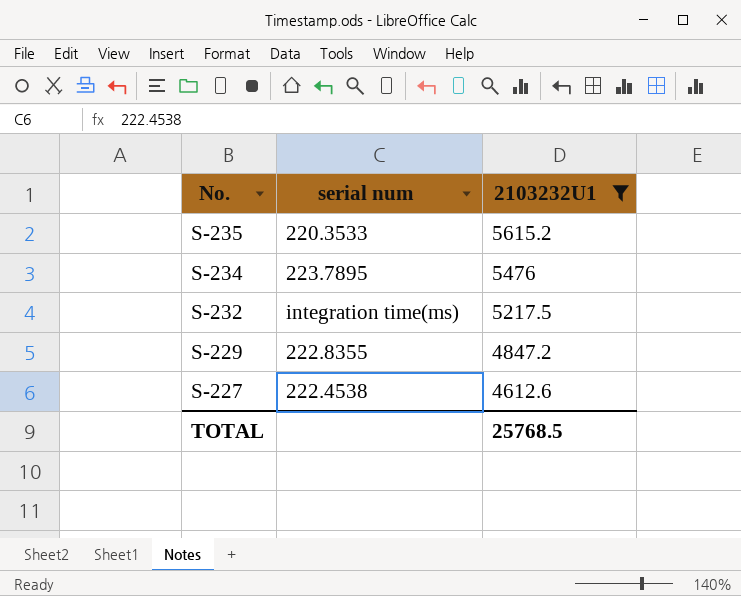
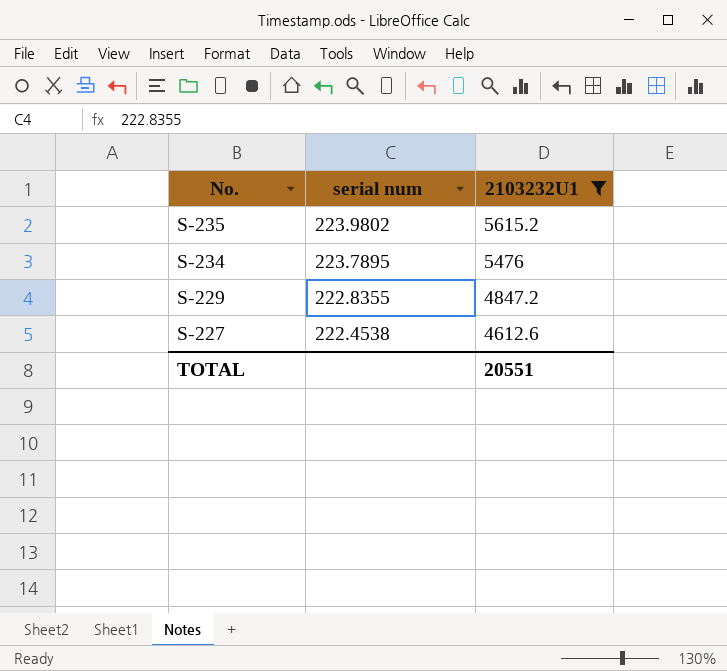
row S-232: integration time(ms) | 5217.5 -> none
S-235 | serial num: 220.3533 -> 223.9802
TOTAL | 2103232U1: 25768.5 -> 20551

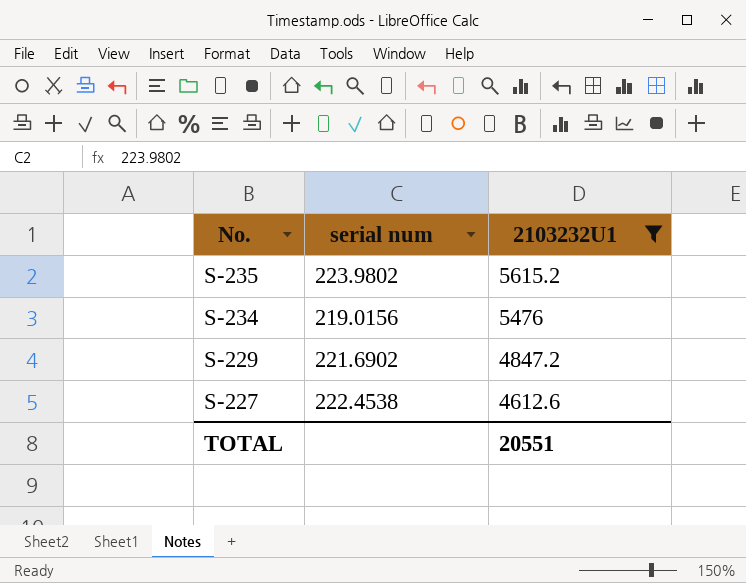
S-234 | serial num: 223.7895 -> 219.0156
S-229 | serial num: 222.8355 -> 221.6902

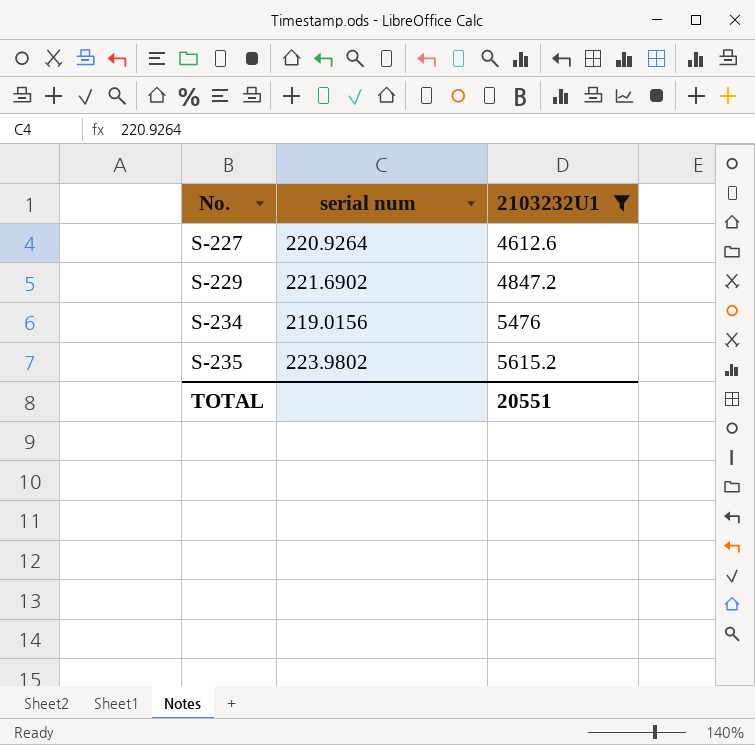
row order: No. descending -> No. ascending
S-227 | serial num: 222.4538 -> 220.9264

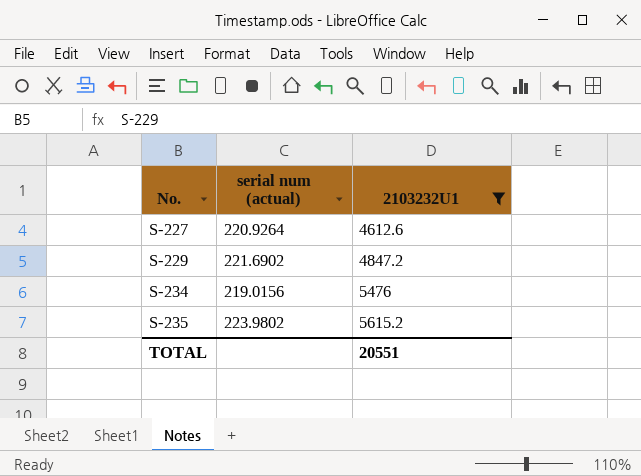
column name: serial num -> serial num (actual)

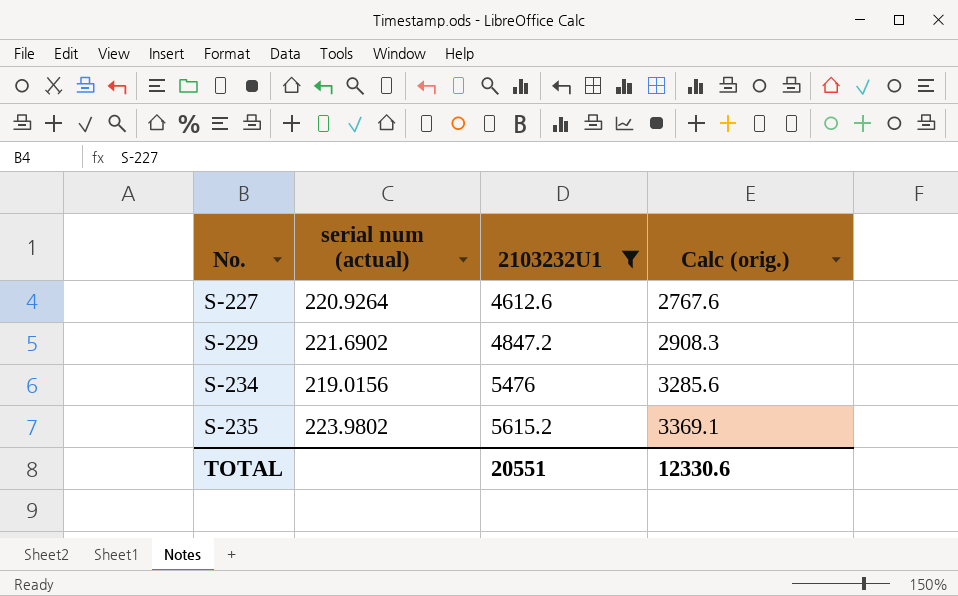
column Calc (orig.) | formula: none -> [2103232U1] * 0.6

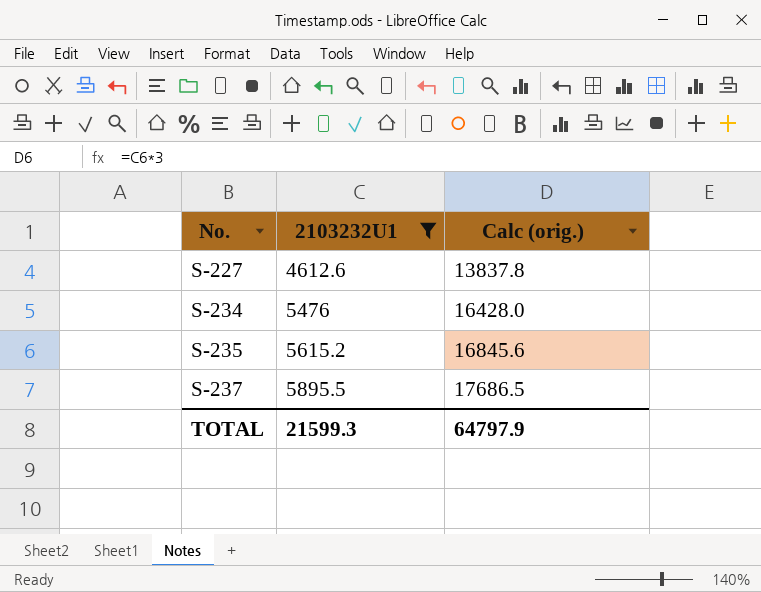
column serial num (actual) | position: 2 -> none
column Calc (orig.) | formula: [2103232U1] * 0.6 -> [2103232U1] * 3
row S-229: 221.6902 | 4847.2 | 2908.3 -> none
row S-237: none -> 5895.5 | 17686.5
TOTAL | 2103232U1: 20551 -> 21599.3
TOTAL | Calc (orig.): 12330.6 -> 64797.9

